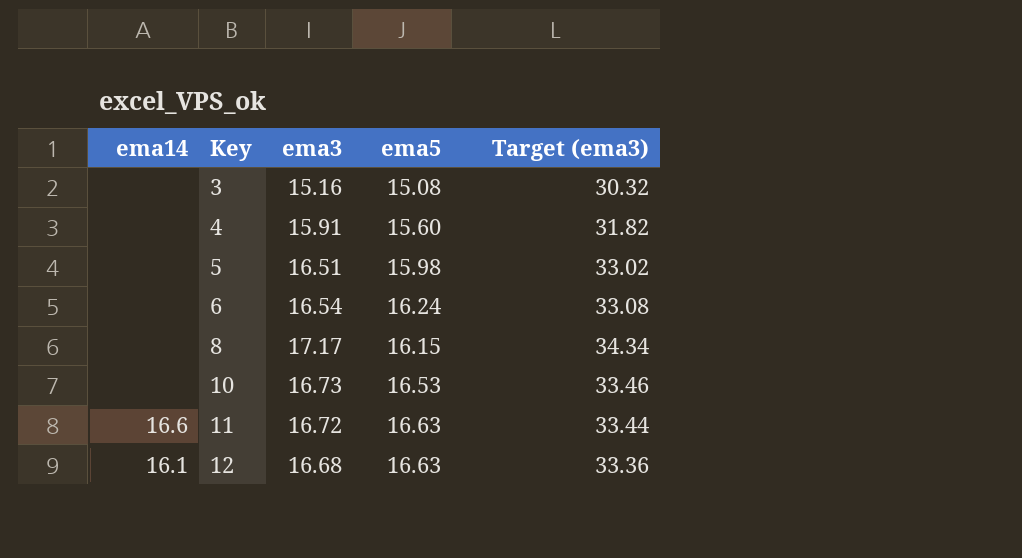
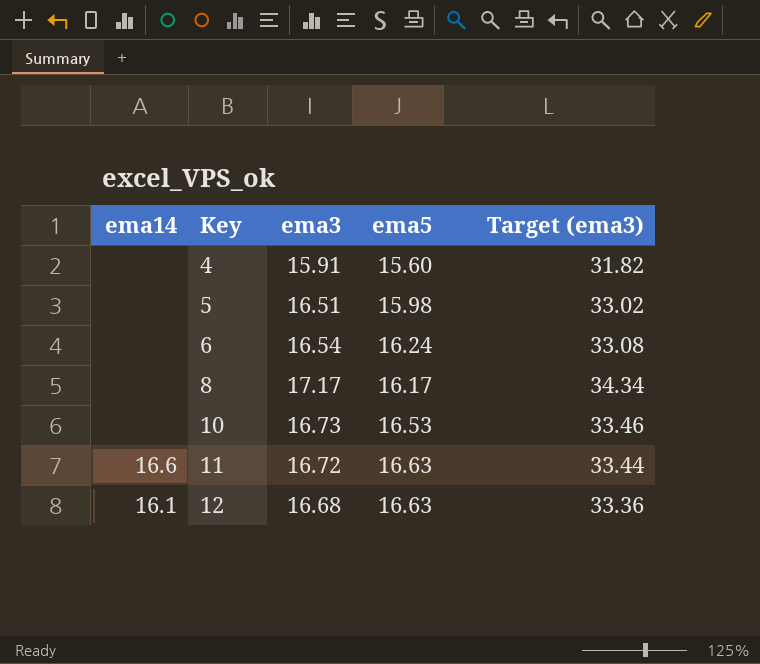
row 3: none | 15.16 | 15.08 | 30.32 -> none
8 | ema5: 16.15 -> 16.17

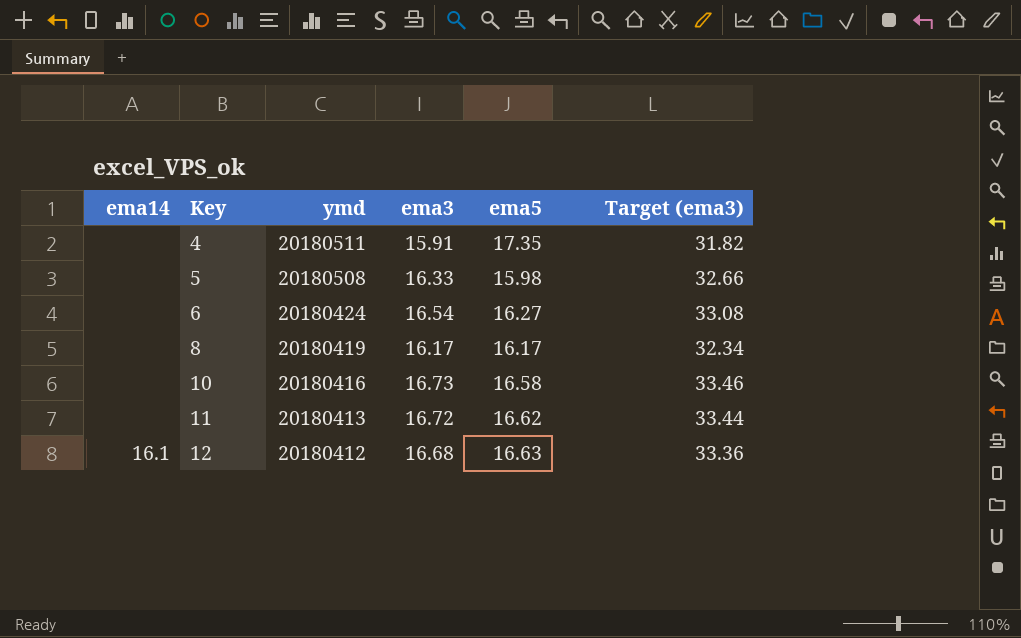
column ymd | position: none -> 3
4 | ema5: 15.60 -> 17.35
5 | ema3: 16.51 -> 16.33
5 | Target (ema3): 33.02 -> 32.66
6 | ema5: 16.24 -> 16.27
8 | ema3: 17.17 -> 16.17
8 | Target (ema3): 34.34 -> 32.34
10 | ema5: 16.53 -> 16.58
11 | ema14: 16.6 -> none
11 | ema5: 16.63 -> 16.62

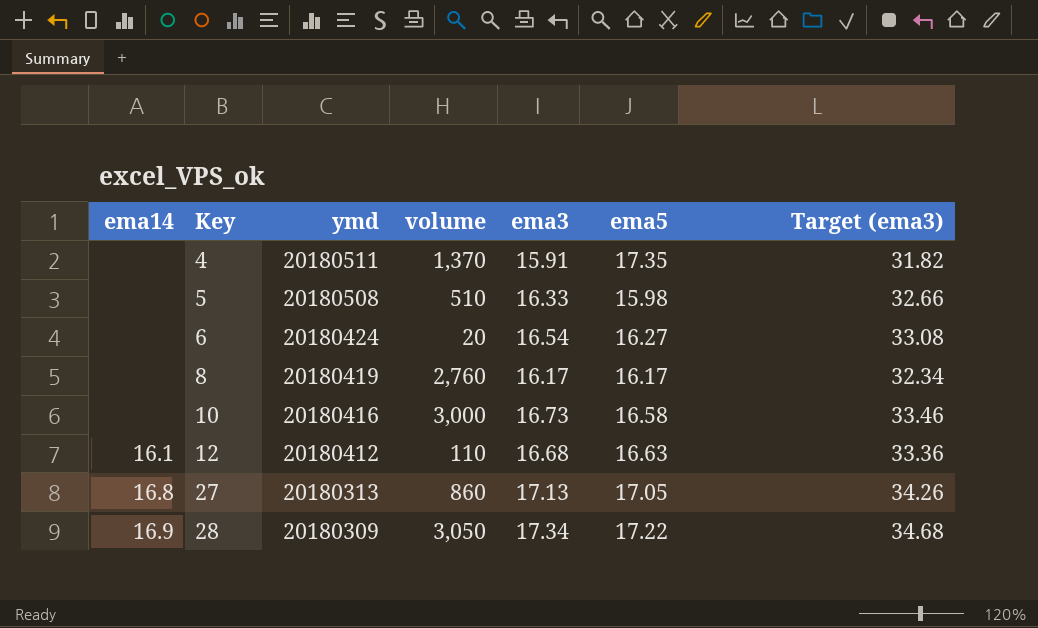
column volume | position: none -> 4
row 11: none | 20180413 | 16.72 | 16.62 | 33.44 -> none
row 27: none -> 16.8 | 20180313 | 860 | 17.13 | 17.05 | 34.26
row 28: none -> 16.9 | 20180309 | 3,050 | 17.34 | 17.22 | 34.68

